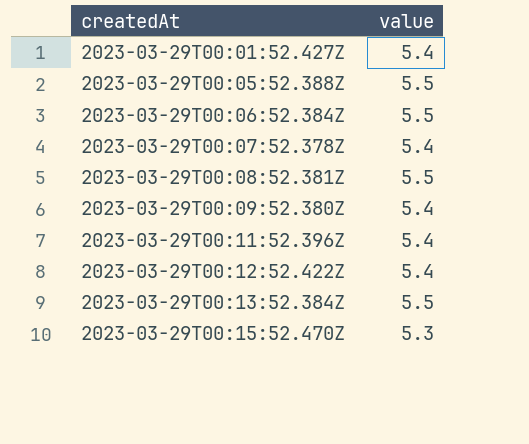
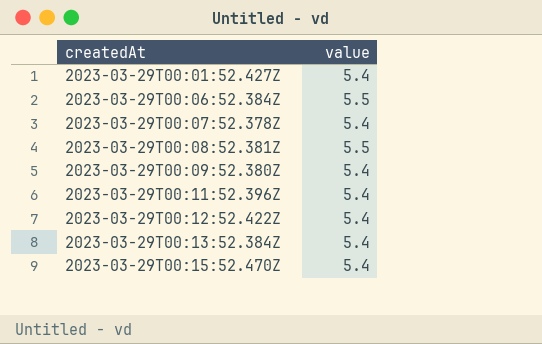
row 2023-03-29T00:05:52.388Z: 5.5 -> none
2023-03-29T00:13:52.384Z | value: 5.5 -> 5.4
2023-03-29T00:15:52.470Z | value: 5.3 -> 5.4

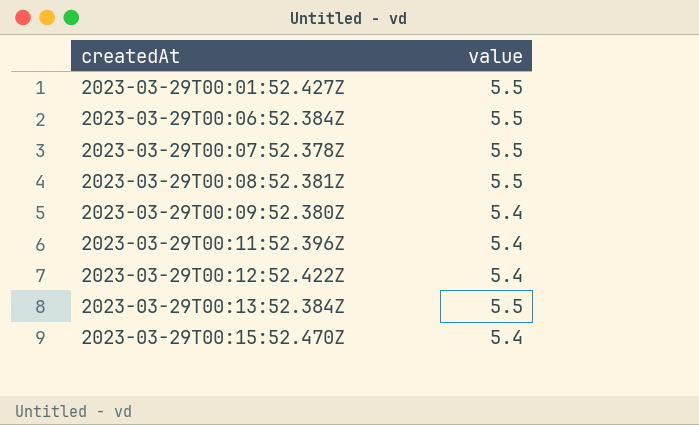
2023-03-29T00:01:52.427Z | value: 5.4 -> 5.5
2023-03-29T00:07:52.378Z | value: 5.4 -> 5.5
2023-03-29T00:13:52.384Z | value: 5.4 -> 5.5

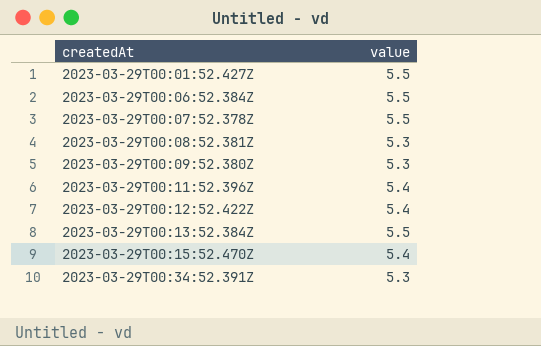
2023-03-29T00:08:52.381Z | value: 5.5 -> 5.3
2023-03-29T00:09:52.380Z | value: 5.4 -> 5.3
row 2023-03-29T00:34:52.391Z: none -> 5.3

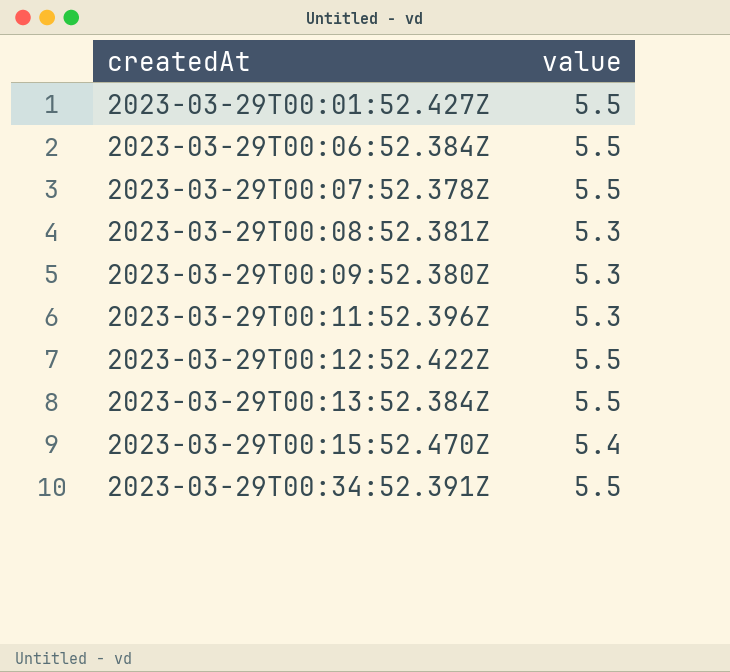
2023-03-29T00:11:52.396Z | value: 5.4 -> 5.3
2023-03-29T00:12:52.422Z | value: 5.4 -> 5.5
2023-03-29T00:34:52.391Z | value: 5.3 -> 5.5

